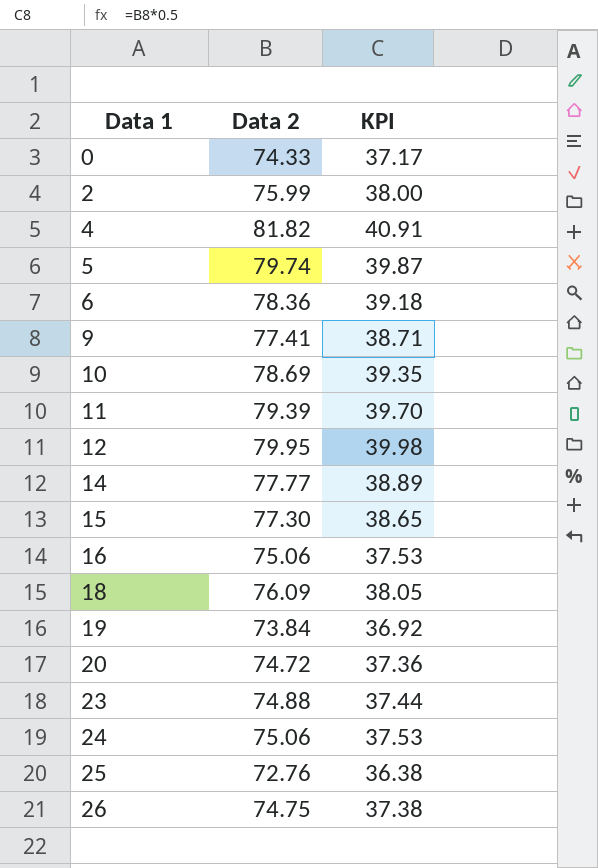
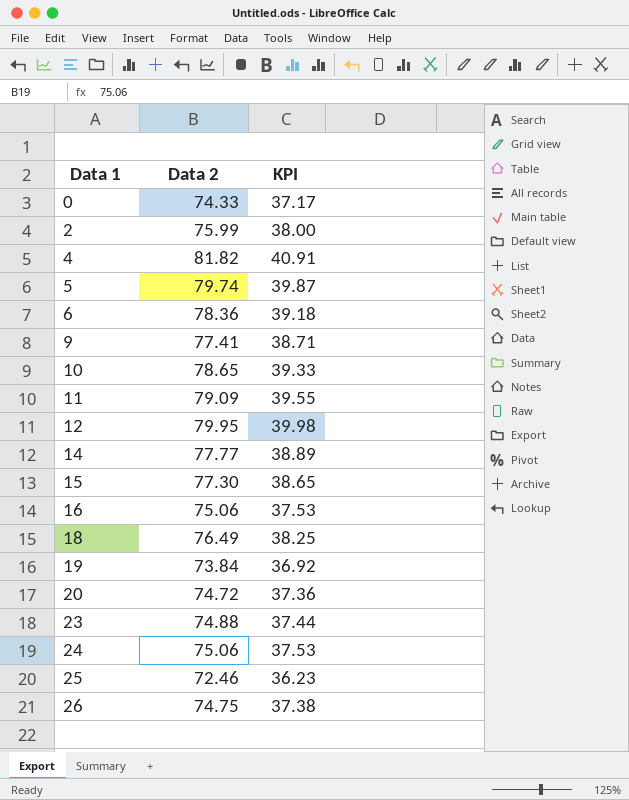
10 | Data 2: 78.69 -> 78.65
10 | KPI: 39.35 -> 39.33
11 | Data 2: 79.39 -> 79.09
11 | KPI: 39.70 -> 39.55
18 | Data 2: 76.09 -> 76.49
18 | KPI: 38.05 -> 38.25
25 | Data 2: 72.76 -> 72.46
25 | KPI: 36.38 -> 36.23

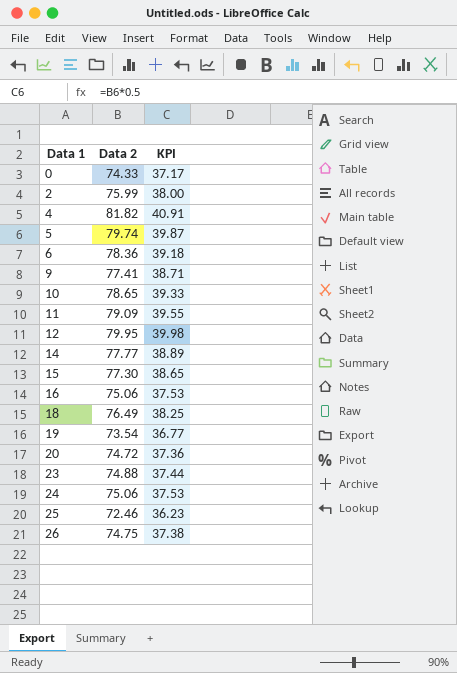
19 | Data 2: 73.84 -> 73.54
19 | KPI: 36.92 -> 36.77

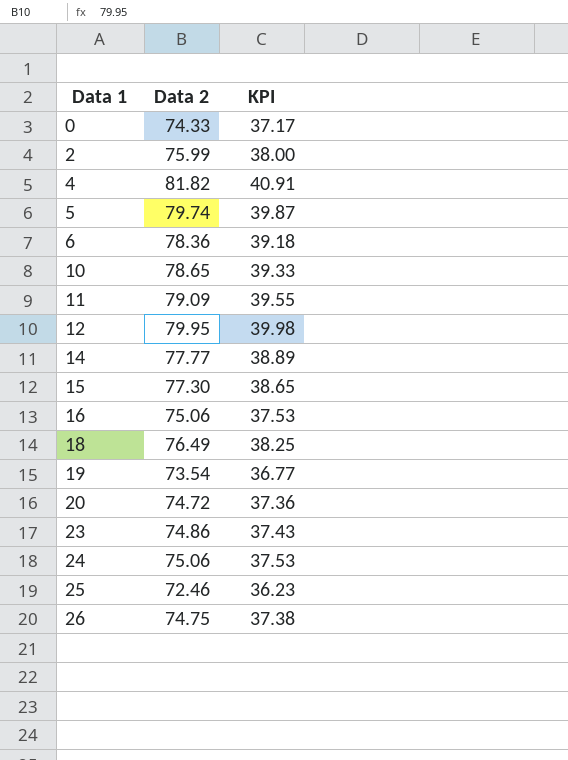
row 9: 77.41 | 38.71 -> none
23 | Data 2: 74.88 -> 74.86
23 | KPI: 37.44 -> 37.43

